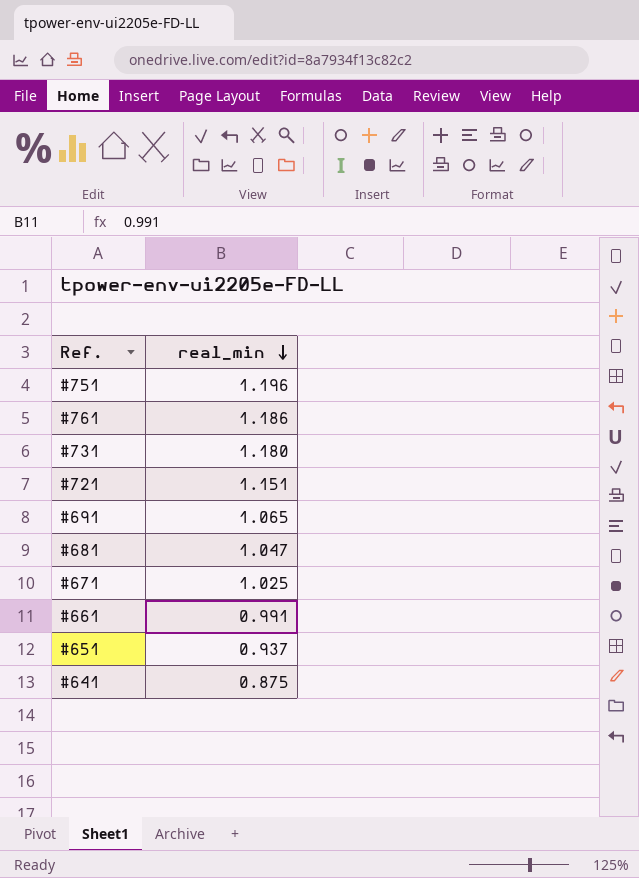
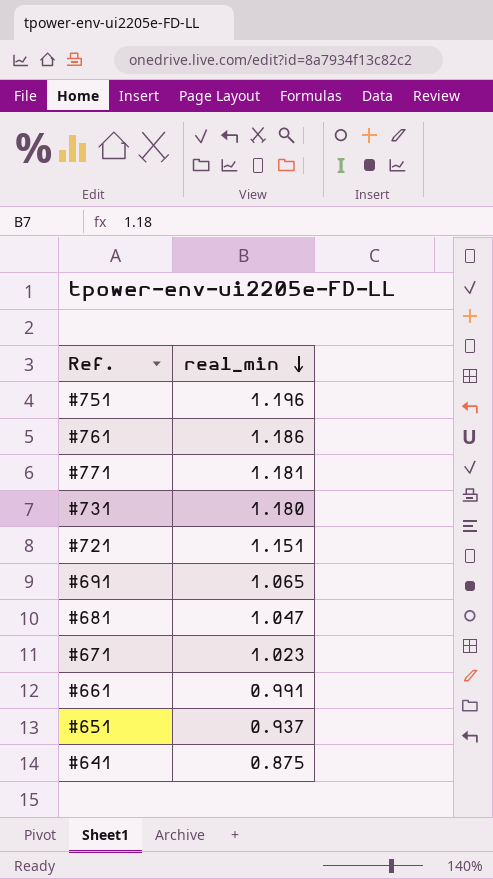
row #771: none -> 1.181
#671 | real_min: 1.025 -> 1.023

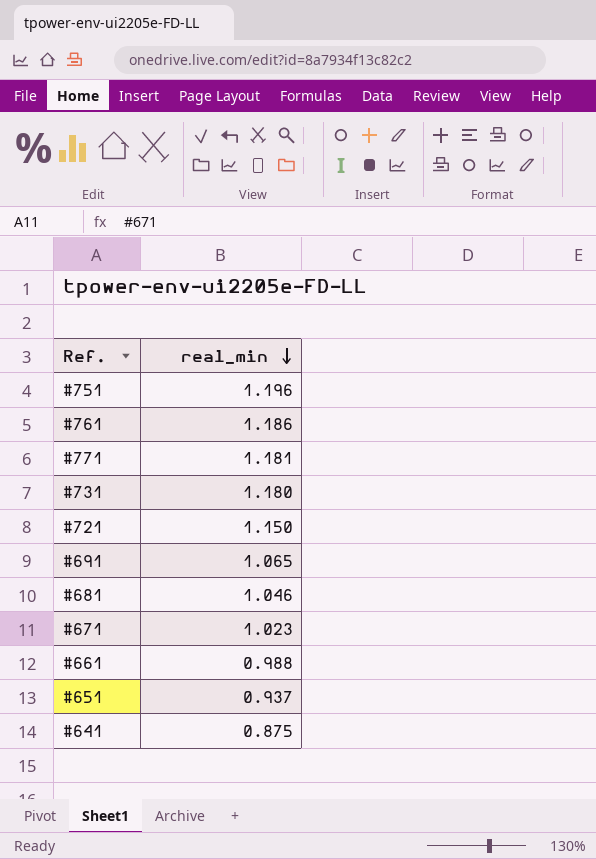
#721 | real_min: 1.151 -> 1.150
#681 | real_min: 1.047 -> 1.046
#661 | real_min: 0.991 -> 0.988

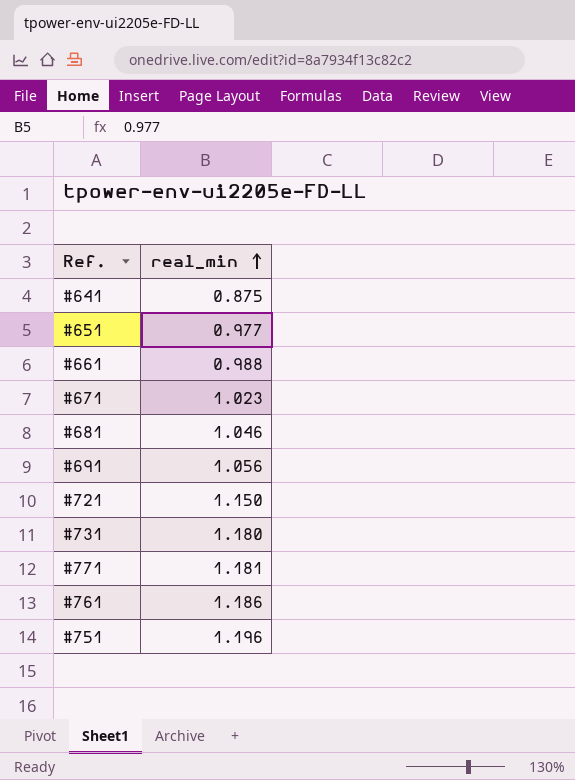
row order: real_min descending -> real_min ascending
#651 | real_min: 0.937 -> 0.977
#691 | real_min: 1.065 -> 1.056

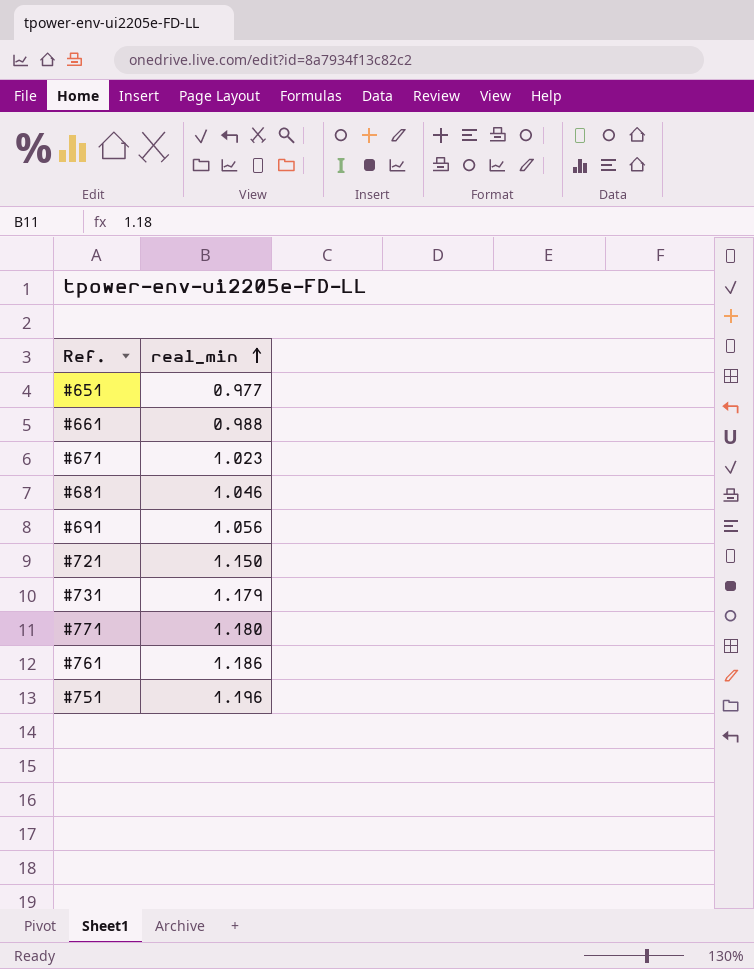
row #641: 0.875 -> none
#731 | real_min: 1.180 -> 1.179
#771 | real_min: 1.181 -> 1.180

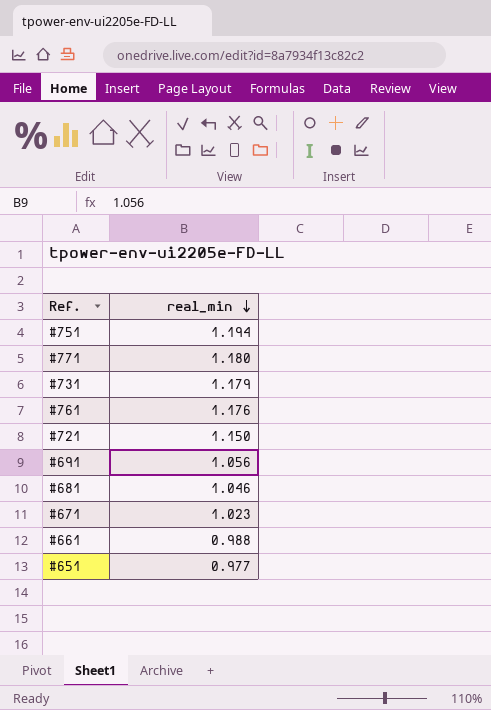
row order: real_min ascending -> real_min descending
#751 | real_min: 1.196 -> 1.194
#761 | real_min: 1.186 -> 1.176

